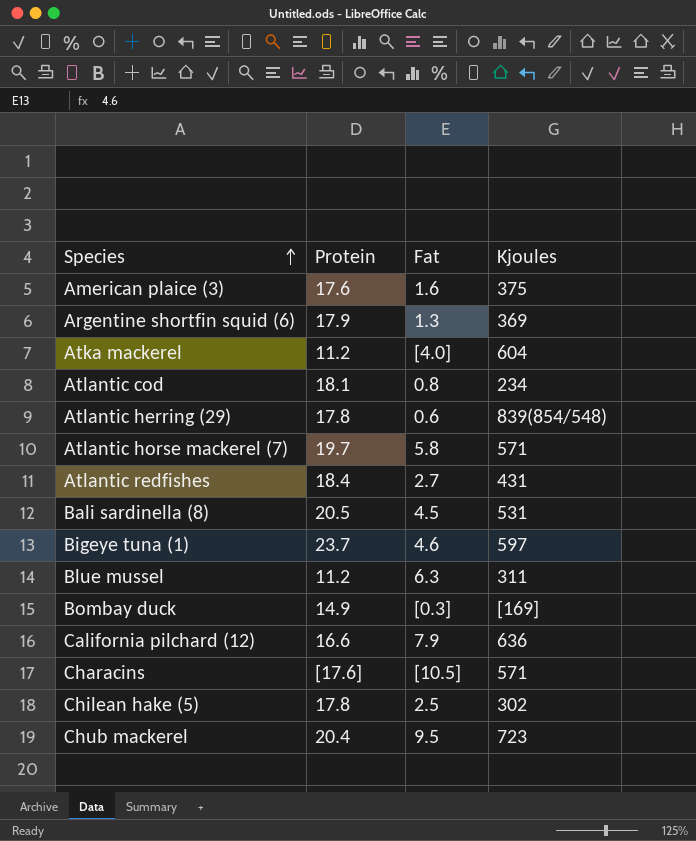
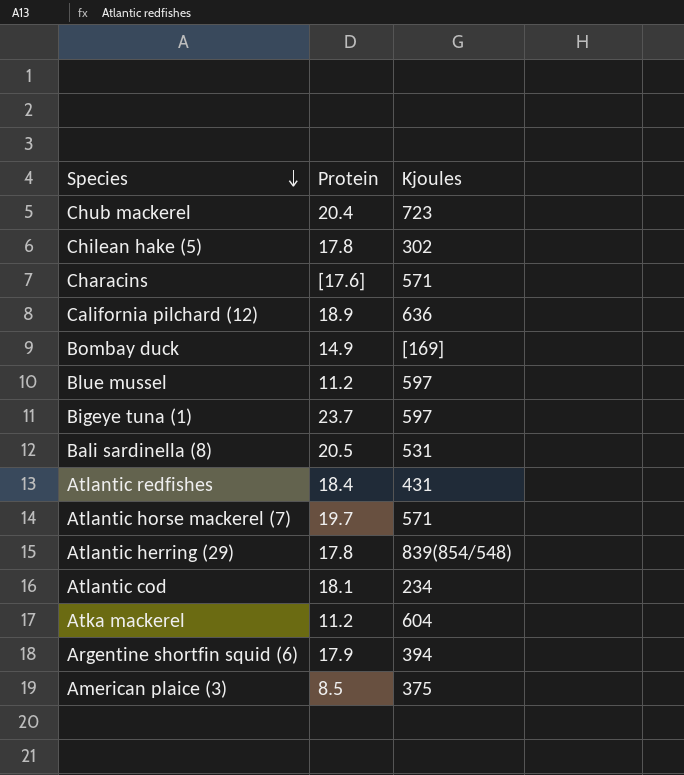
row order: Species ascending -> Species descending
column Fat | position: 3 -> none
California pilchard (12) | Protein: 16.6 -> 18.9
Blue mussel | Kjoules: 311 -> 597
Argentine shortfin squid (6) | Kjoules: 369 -> 394
American plaice (3) | Protein: 17.6 -> 8.5

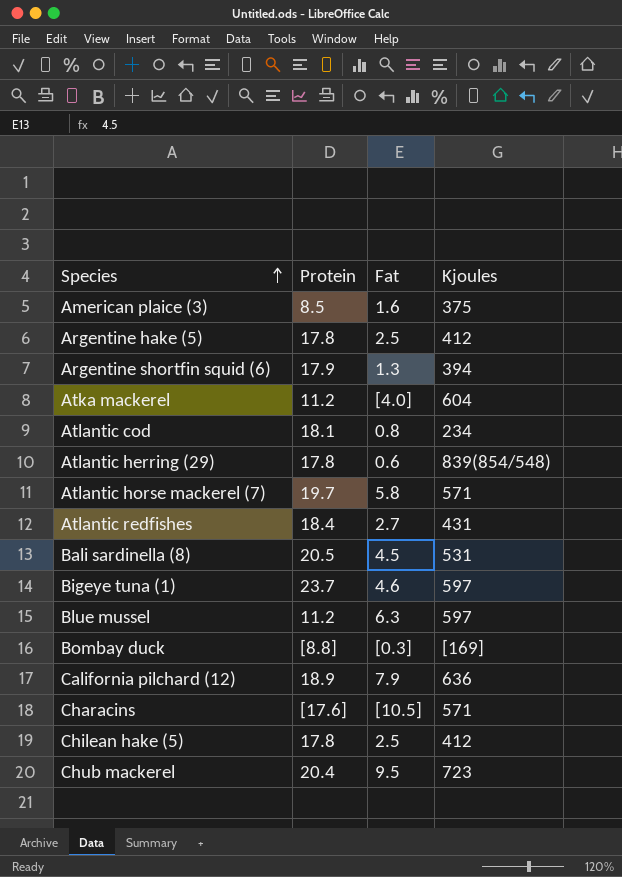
row order: Species descending -> Species ascending
column Fat | position: none -> 3
row Argentine hake (5): none -> 17.8 | 2.5 | 412
Bombay duck | Protein: 14.9 -> [8.8]
Chilean hake (5) | Kjoules: 302 -> 412

